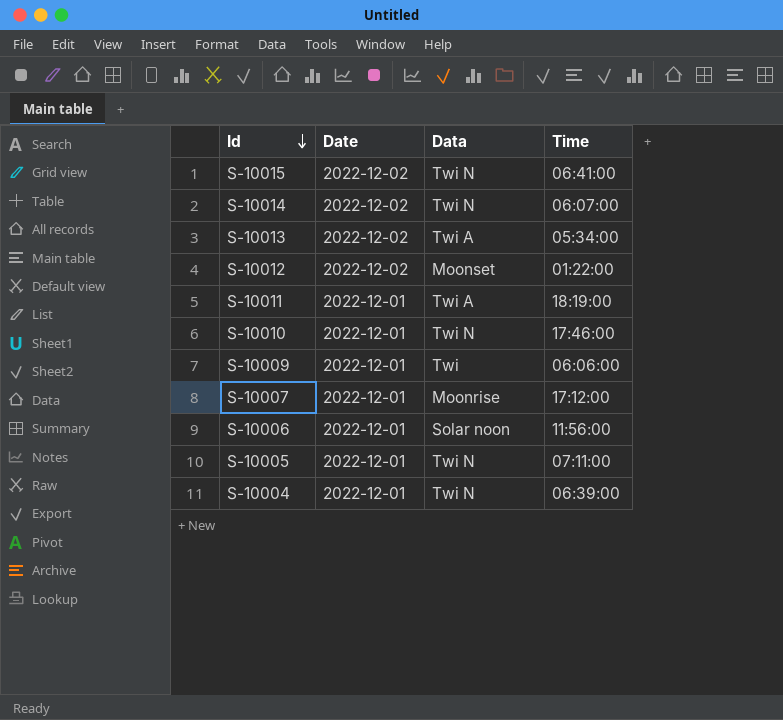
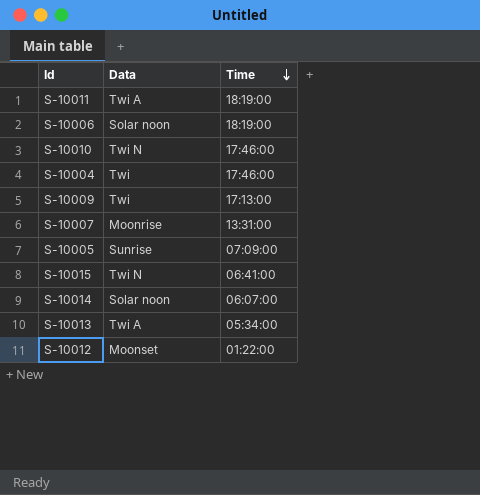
row order: Id descending -> Time descending
column Date | position: 2 -> none
S-10006 | Time: 11:56:00 -> 18:19:00
S-10004 | Data: Twi N -> Twi
S-10004 | Time: 06:39:00 -> 17:46:00
S-10009 | Time: 06:06:00 -> 17:13:00
S-10007 | Time: 17:12:00 -> 13:31:00
S-10005 | Data: Twi N -> Sunrise
S-10005 | Time: 07:11:00 -> 07:09:00
S-10014 | Data: Twi N -> Solar noon

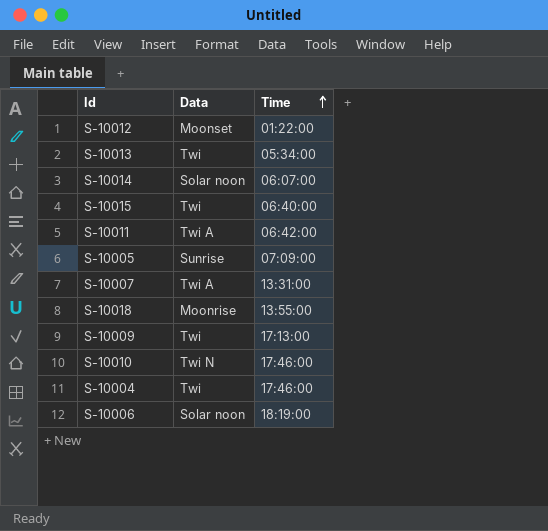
row order: Time descending -> Time ascending
S-10013 | Data: Twi A -> Twi
S-10015 | Data: Twi N -> Twi
S-10015 | Time: 06:41:00 -> 06:40:00
S-10011 | Time: 18:19:00 -> 06:42:00
S-10007 | Data: Moonrise -> Twi A
row S-10018: none -> Moonrise | 13:55:00

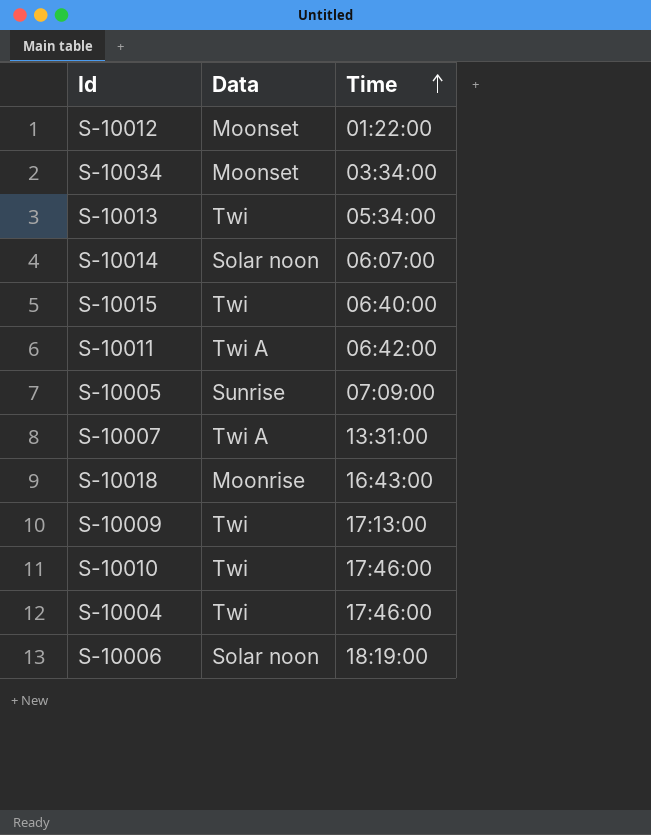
row S-10034: none -> Moonset | 03:34:00
S-10018 | Time: 13:55:00 -> 16:43:00
S-10010 | Data: Twi N -> Twi

